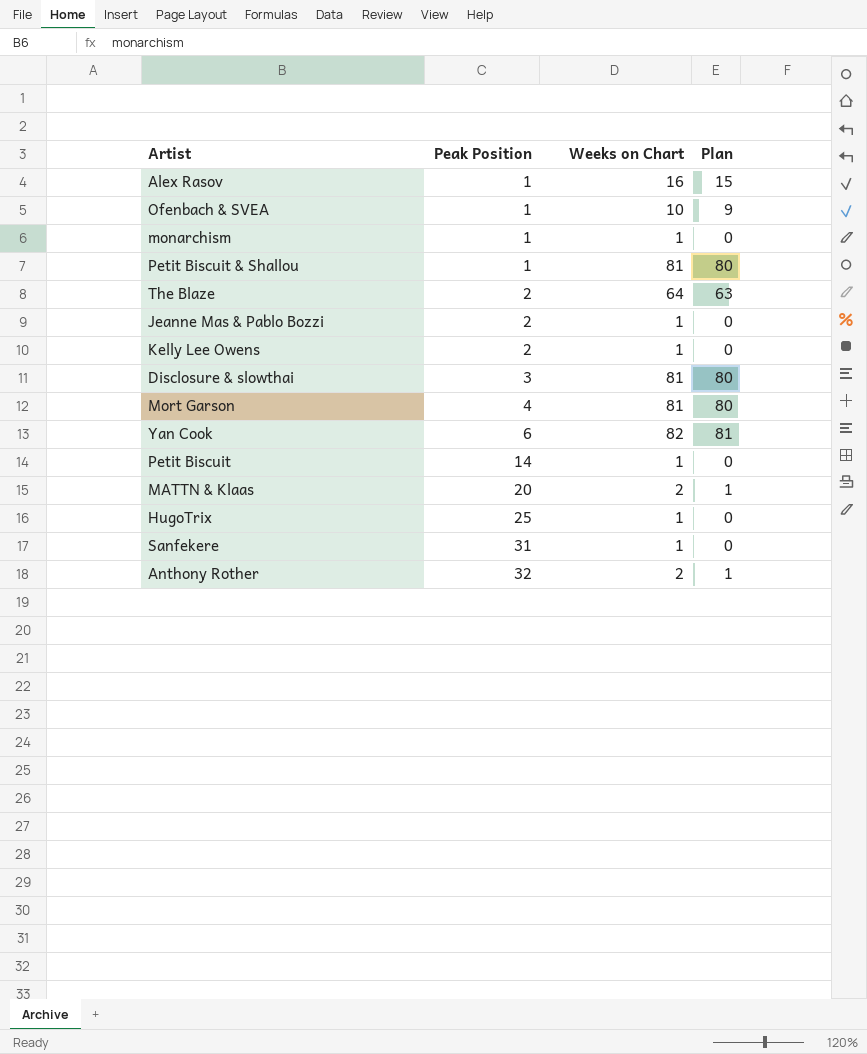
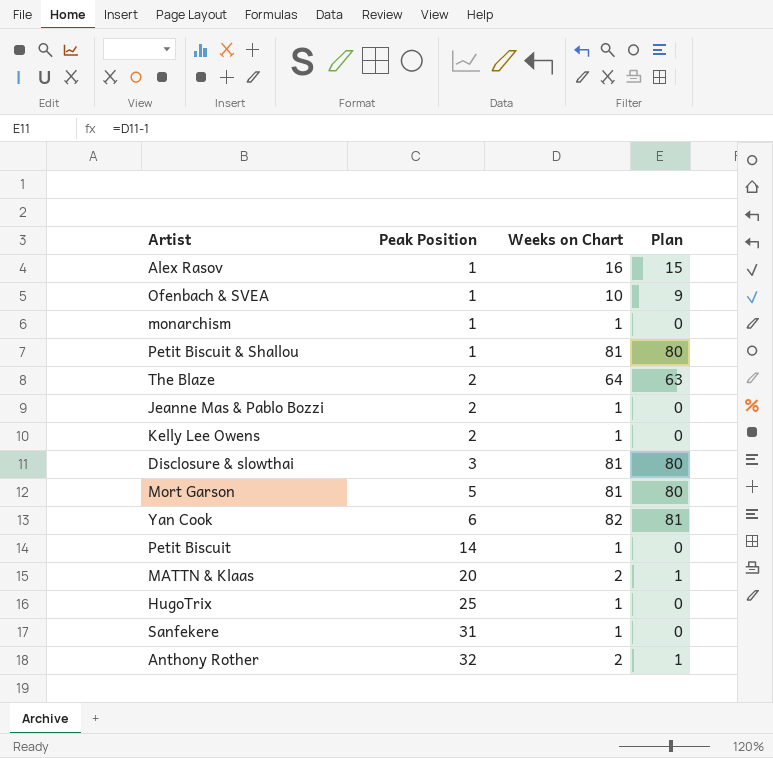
Mort Garson | Peak Position: 4 -> 5

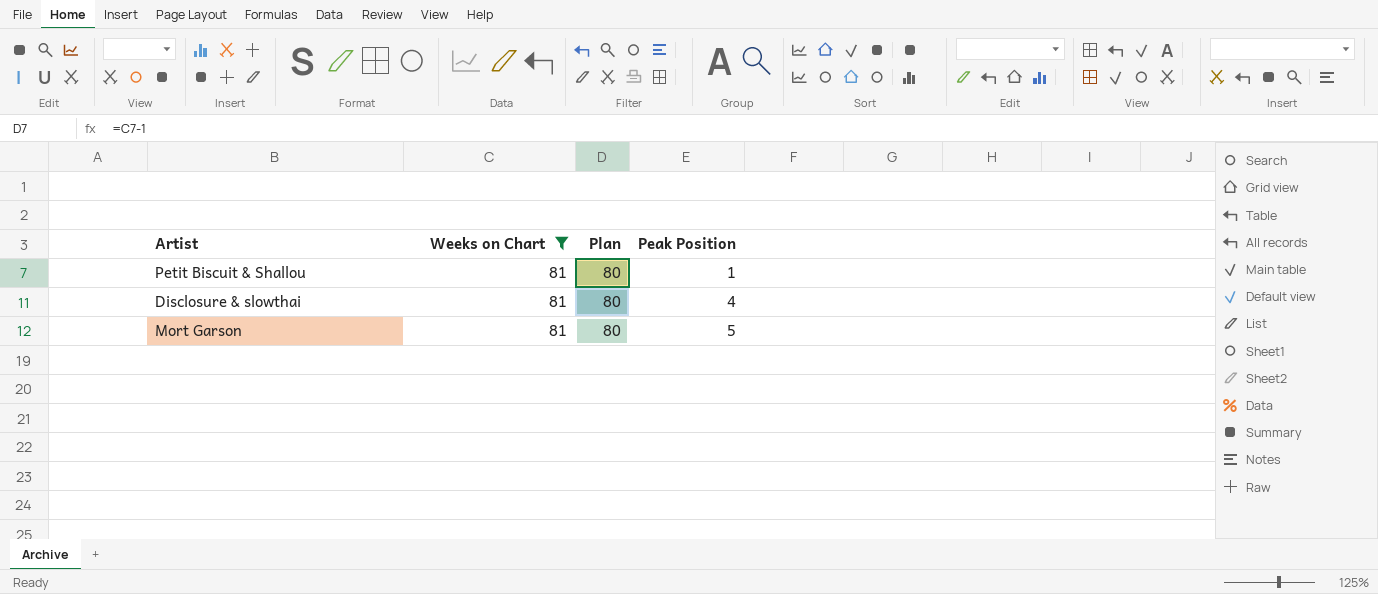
filter: none -> Weeks on Chart = 81
column Peak Position | position: 2 -> 4
Disclosure & slowthai | Peak Position: 3 -> 4

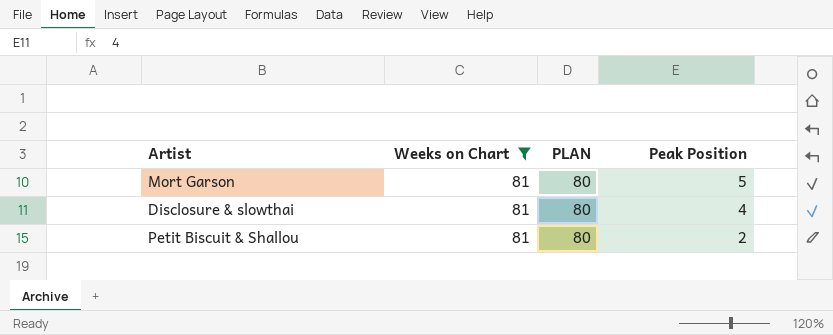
row order: Peak Position ascending -> Peak Position descending
column name: Plan -> PLAN
Petit Biscuit & Shallou | Peak Position: 1 -> 2

